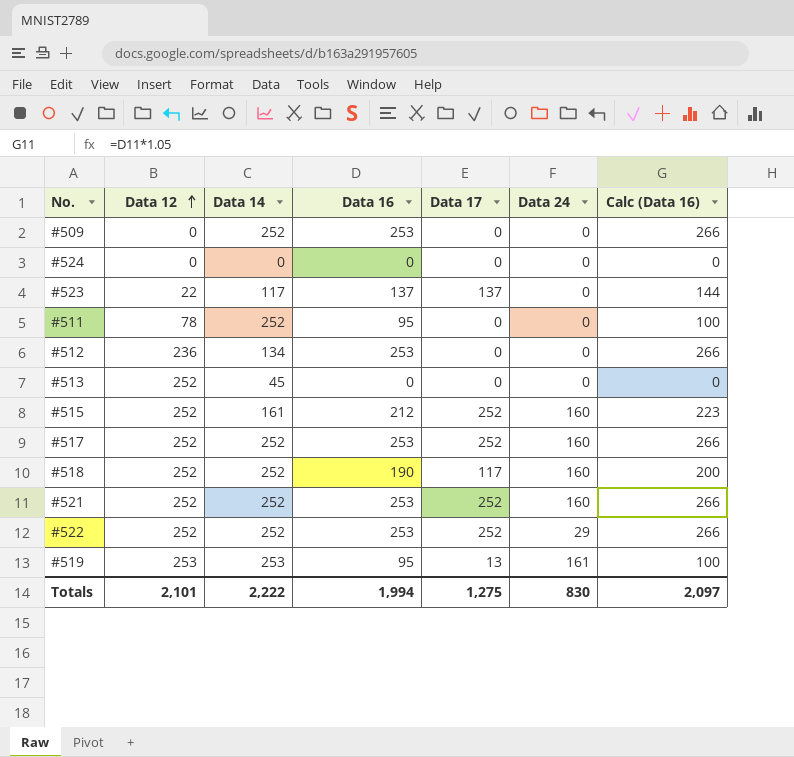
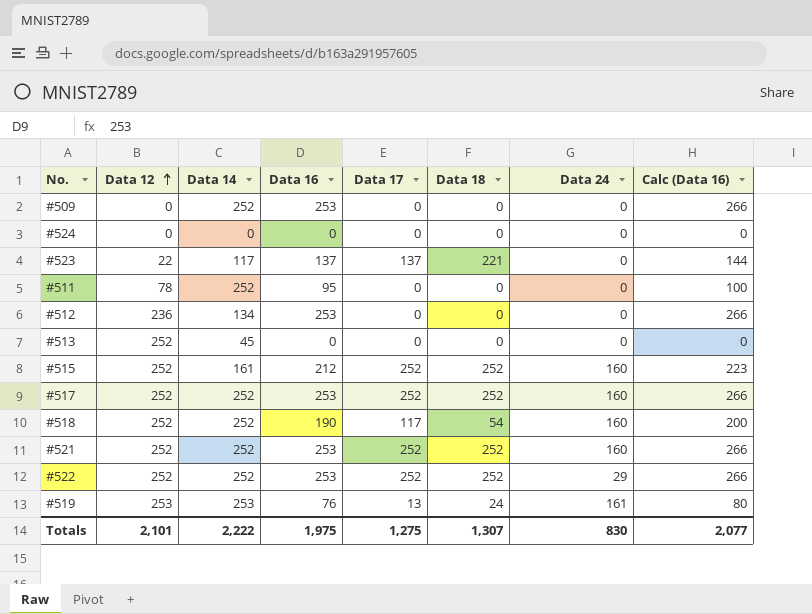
column Data 18 | position: none -> 6
#519 | Data 16: 95 -> 76
#519 | Calc (Data 16): 100 -> 80
Totals | Data 16: 1,994 -> 1,975
Totals | Calc (Data 16): 2,097 -> 2,077

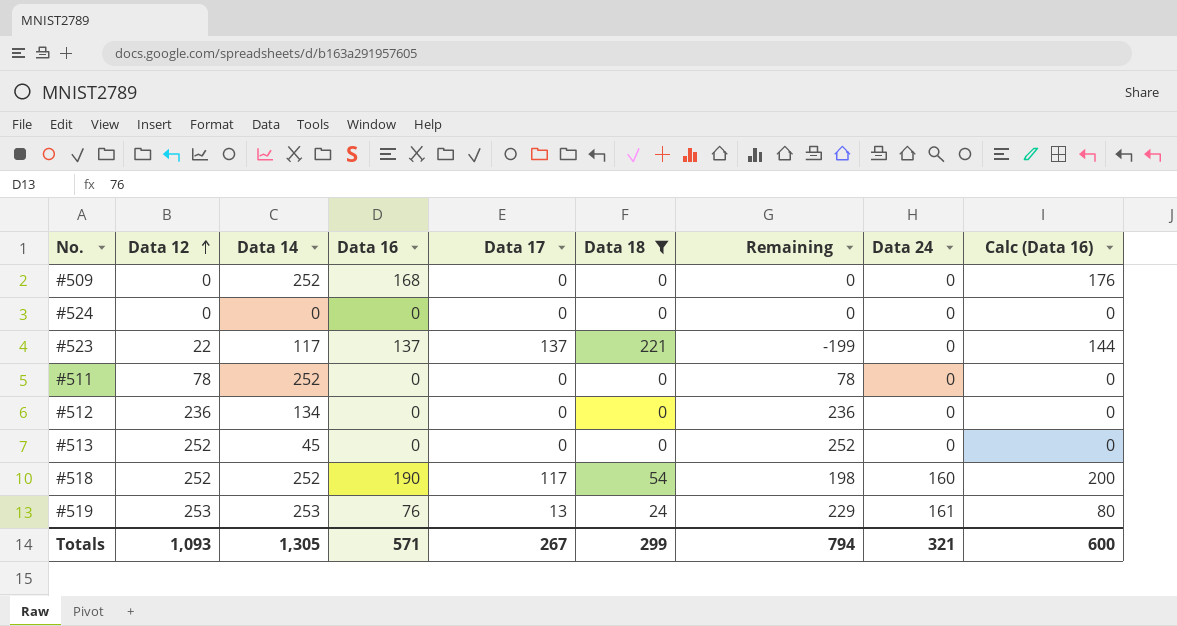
filter: none -> Data 18 != 252
column Remaining | formula: none -> [Data 12] - [Data 18]
#509 | Data 16: 253 -> 168
#509 | Calc (Data 16): 266 -> 176
#511 | Data 16: 95 -> 0
#511 | Calc (Data 16): 100 -> 0
#512 | Data 16: 253 -> 0
#512 | Calc (Data 16): 266 -> 0
Totals | Data 12: 2,101 -> 1,093
Totals | Data 14: 2,222 -> 1,305
Totals | Data 16: 1,975 -> 571
Totals | Data 17: 1,275 -> 267
Totals | Data 18: 1,307 -> 299
Totals | Data 24: 830 -> 321
Totals | Calc (Data 16): 2,077 -> 600

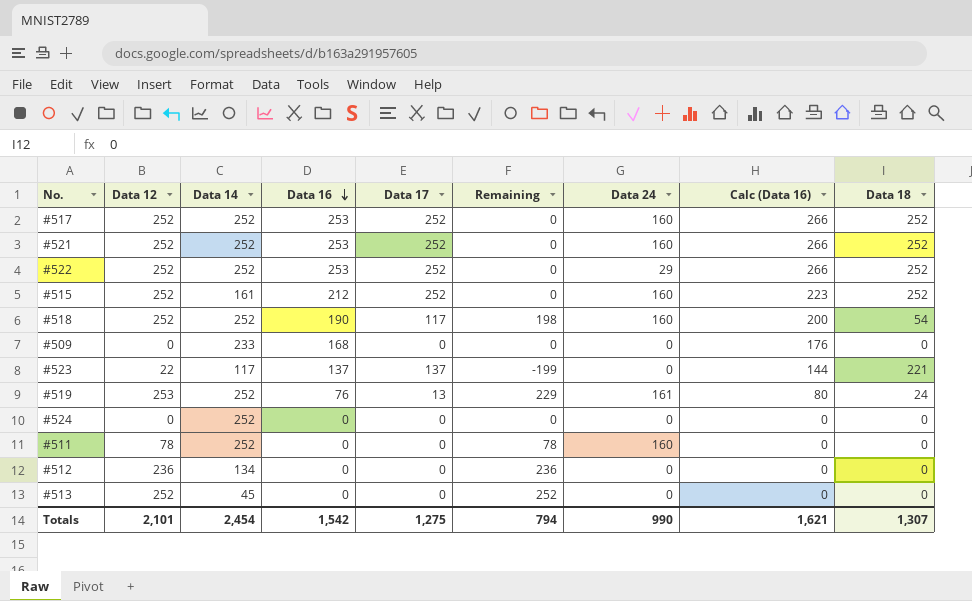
filter: Data 18 != 252 -> none
row order: Data 12 ascending -> Data 16 descending
column Data 18 | position: 6 -> 9
#509 | Data 14: 252 -> 233
#519 | Data 14: 253 -> 252
#524 | Data 14: 0 -> 252
#511 | Data 24: 0 -> 160
Totals | Data 12: 1,093 -> 2,101
Totals | Data 14: 1,305 -> 2,454
Totals | Data 16: 571 -> 1,542
Totals | Data 17: 267 -> 1,275
Totals | Data 24: 321 -> 990
Totals | Calc (Data 16): 600 -> 1,621
Totals | Data 18: 299 -> 1,307

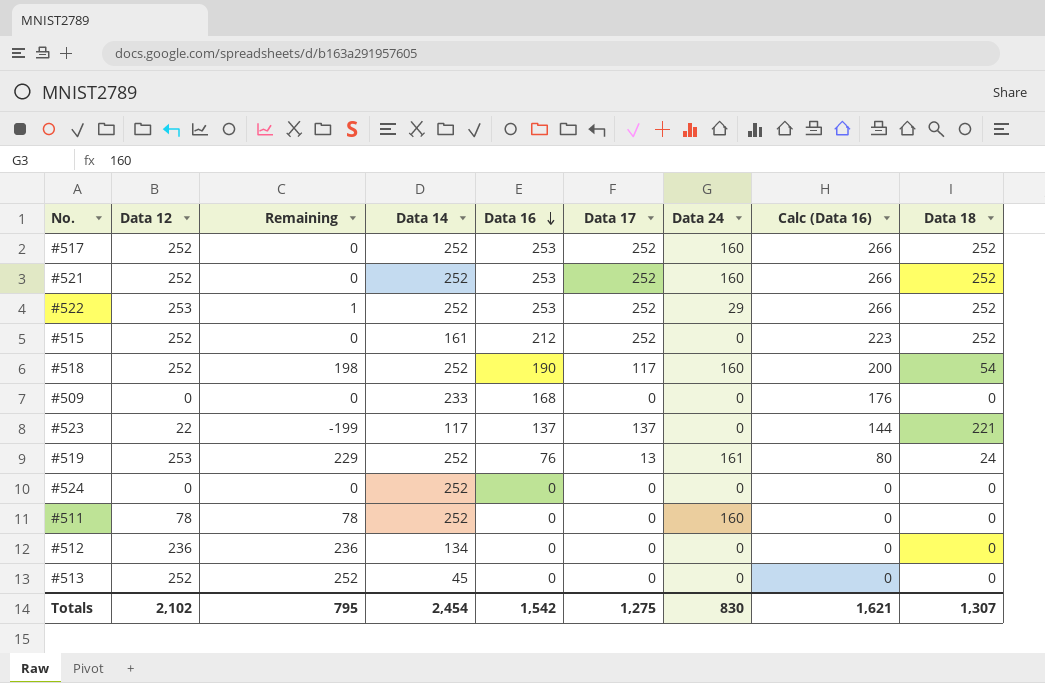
column Remaining | position: 6 -> 3
#522 | Data 12: 252 -> 253
#522 | Remaining: 0 -> 1
#515 | Data 24: 160 -> 0
Totals | Data 12: 2,101 -> 2,102
Totals | Remaining: 794 -> 795
Totals | Data 24: 990 -> 830

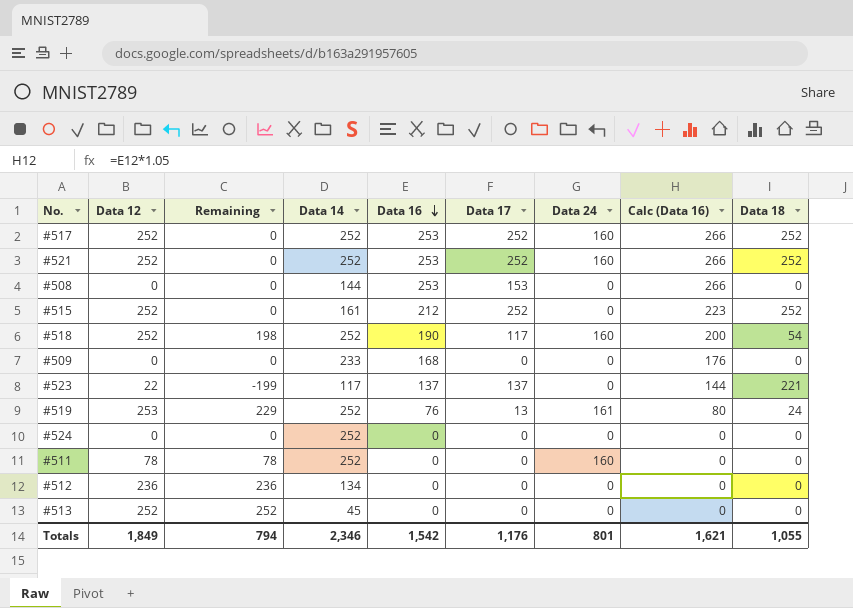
row #522: 253 | 1 | 252 | 253 | 252 | 29 | 266 | 252 -> none
row #508: none -> 0 | 0 | 144 | 253 | 153 | 0 | 266 | 0
Totals | Data 12: 2,102 -> 1,849
Totals | Remaining: 795 -> 794
Totals | Data 14: 2,454 -> 2,346
Totals | Data 17: 1,275 -> 1,176
Totals | Data 24: 830 -> 801
Totals | Data 18: 1,307 -> 1,055

